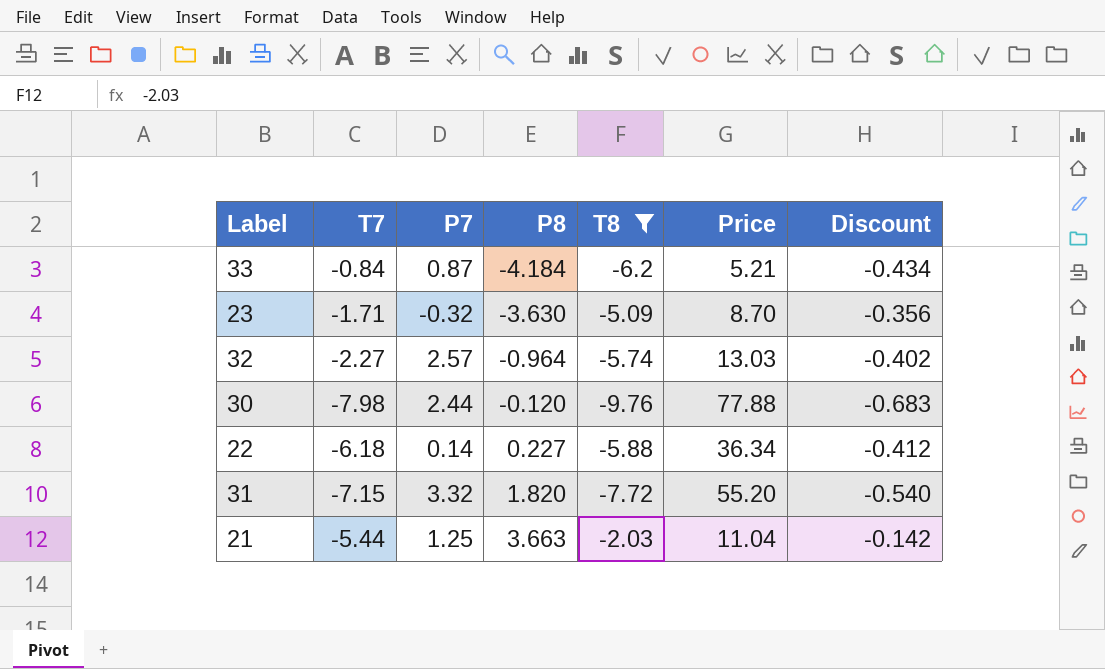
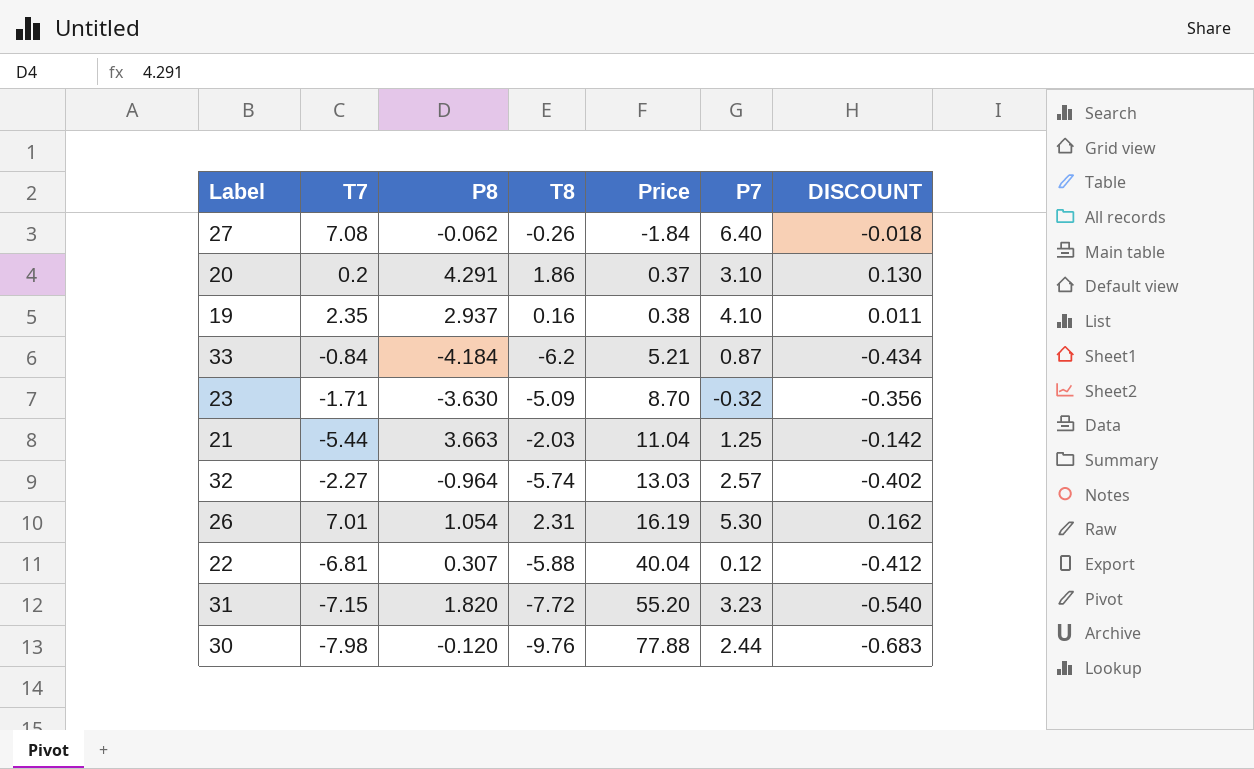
filter: T8 <= -2.03 -> none
row order: P8 ascending -> Price ascending
column P7 | position: 3 -> 6
column name: Discount -> DISCOUNT
22 | T7: -6.18 -> -6.81
22 | P8: 0.227 -> 0.307
22 | Price: 36.34 -> 40.04
22 | P7: 0.14 -> 0.12
31 | P7: 3.32 -> 3.23

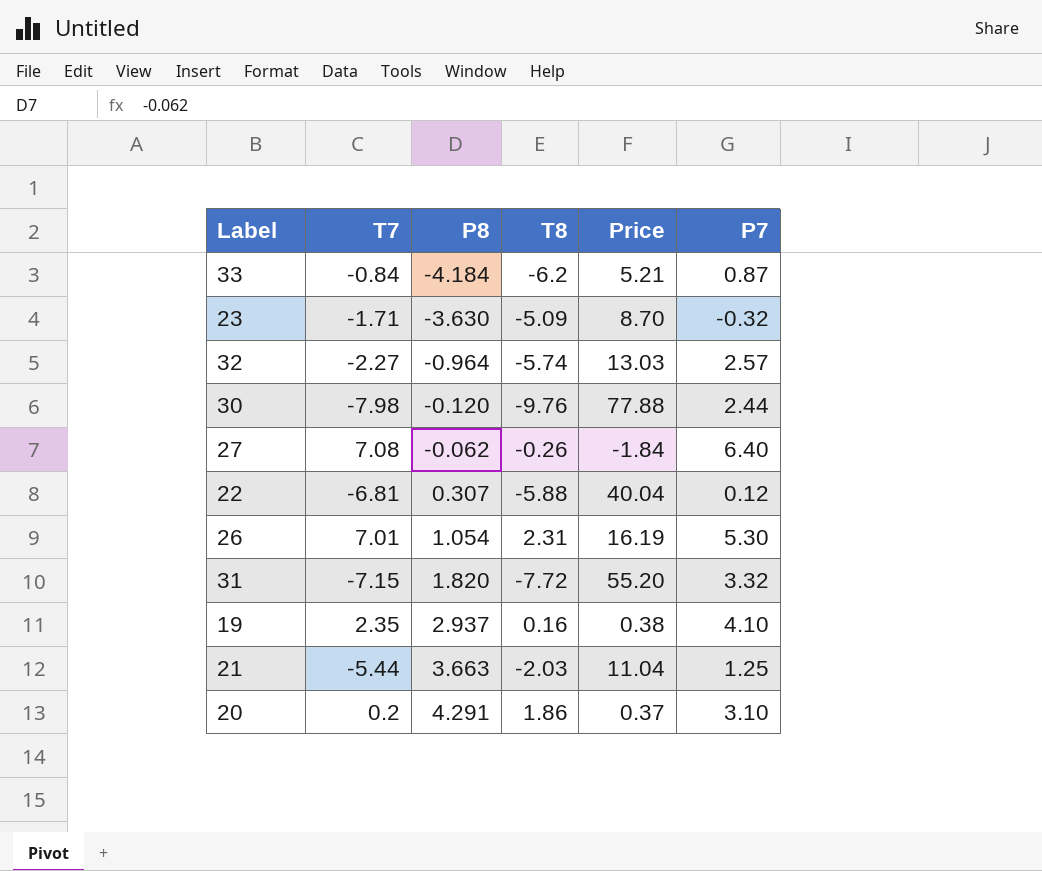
row order: Price ascending -> P8 ascending
column DISCOUNT | formula: [T8] * 0.07 -> none
31 | P7: 3.23 -> 3.32

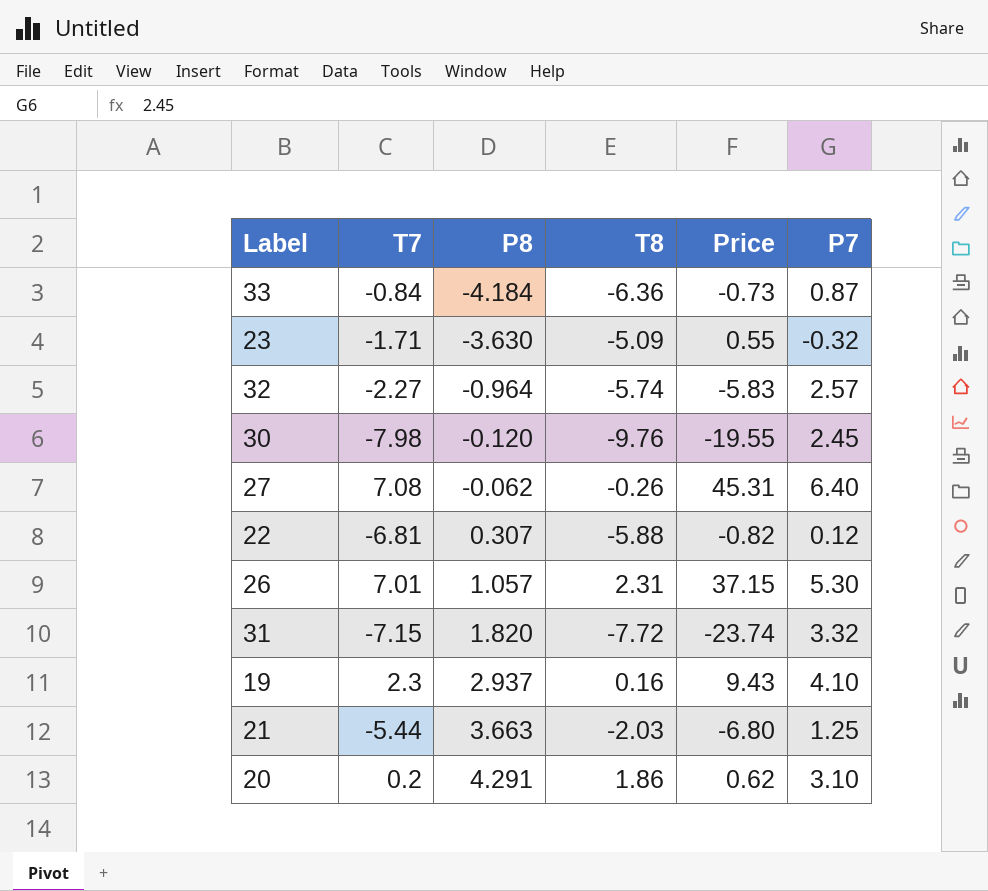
column Price | formula: [T7] * [T8] -> [T7] * [P7]
33 | T8: -6.2 -> -6.36
30 | P7: 2.44 -> 2.45
26 | P8: 1.054 -> 1.057
19 | T7: 2.35 -> 2.3

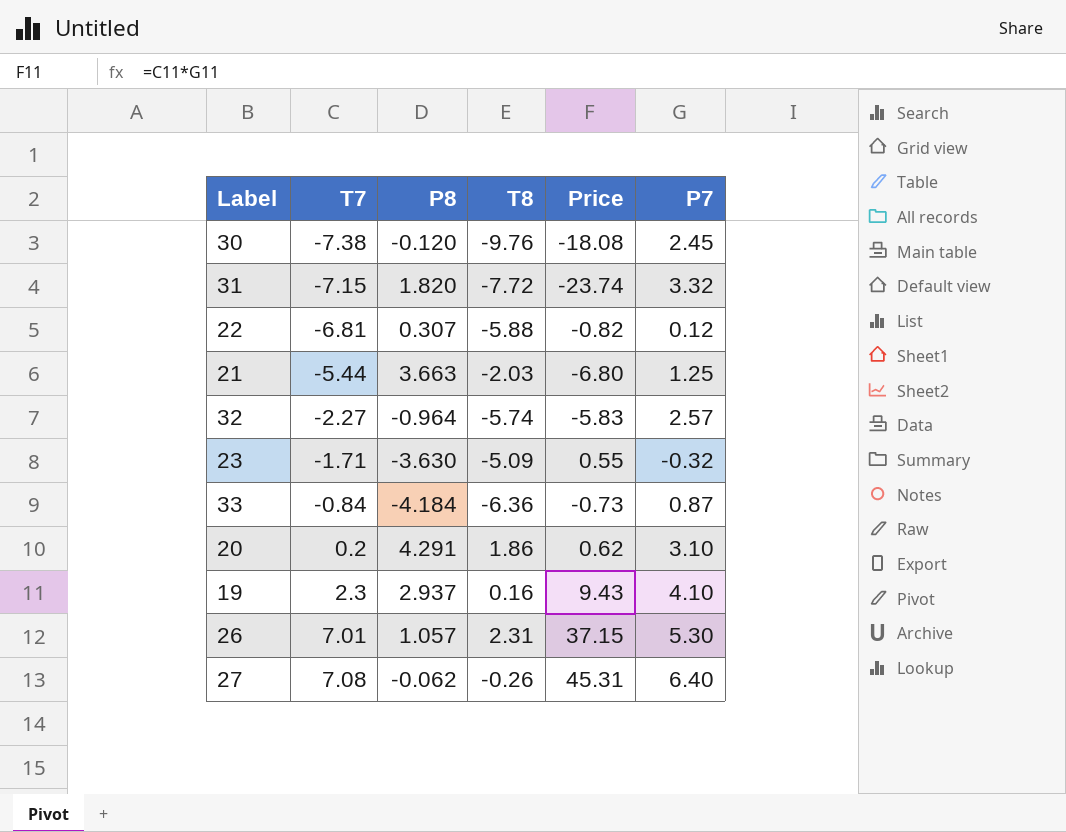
row order: P8 ascending -> T7 ascending
30 | T7: -7.98 -> -7.38
30 | Price: -19.55 -> -18.08

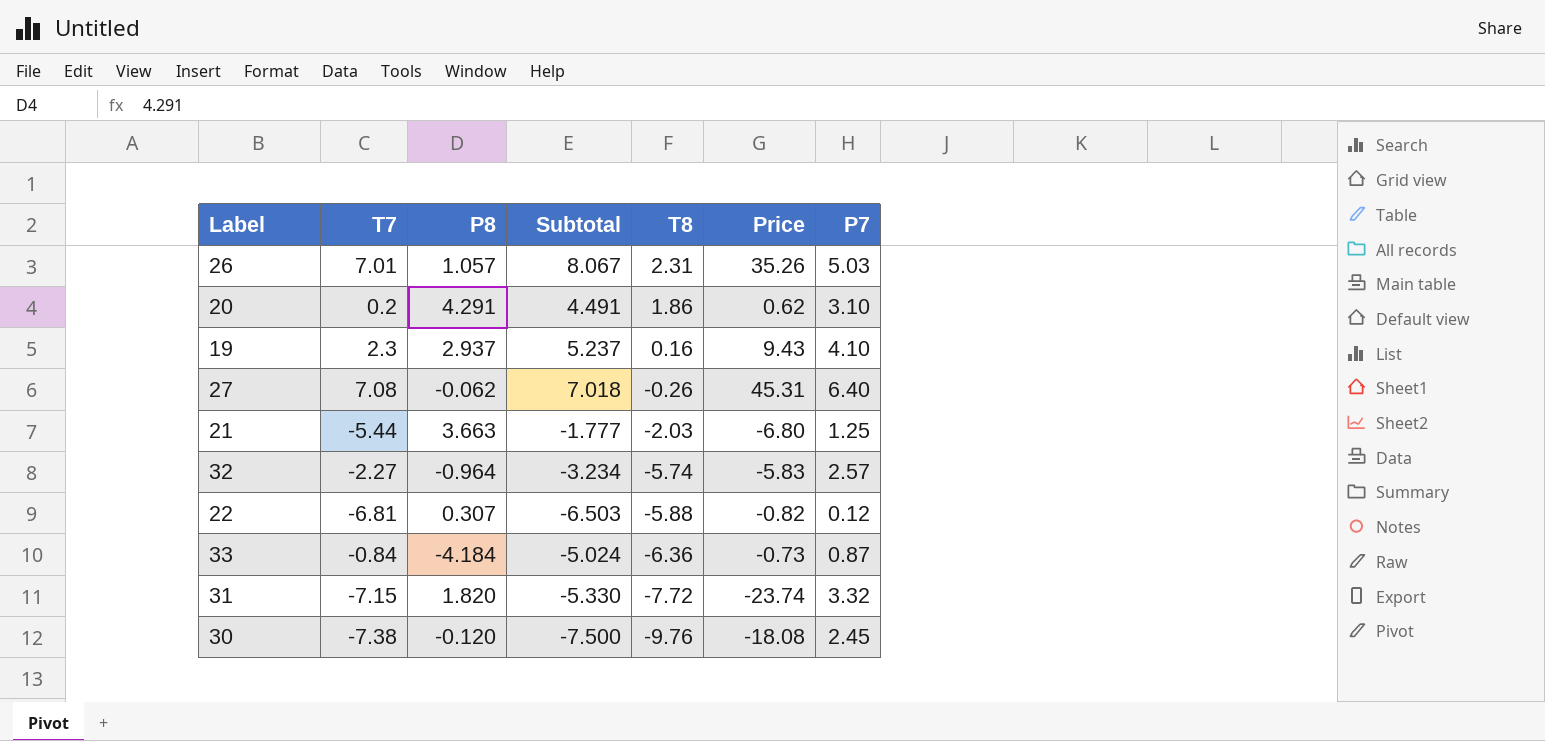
row order: T7 ascending -> T8 descending
column Subtotal | formula: none -> [T7] + [P8]
row 23: -1.71 | -3.630 | -5.09 | 0.55 | -0.32 -> none
26 | Price: 37.15 -> 35.26
26 | P7: 5.30 -> 5.03

